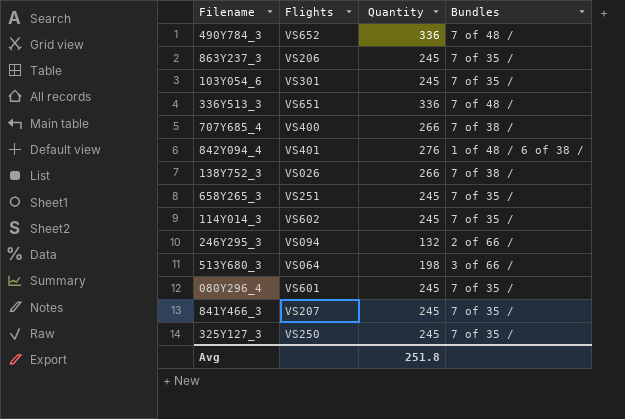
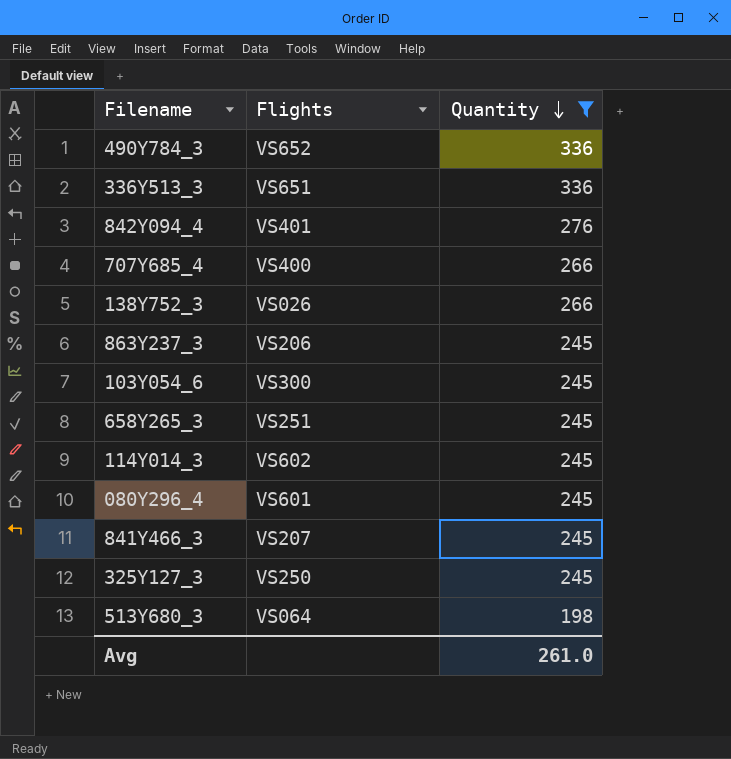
filter: none -> Quantity != 132
row order: none -> Quantity descending
column Bundles | position: 4 -> none
103Y054_6 | Flights: VS301 -> VS300
Avg | Quantity: 251.8 -> 261.0

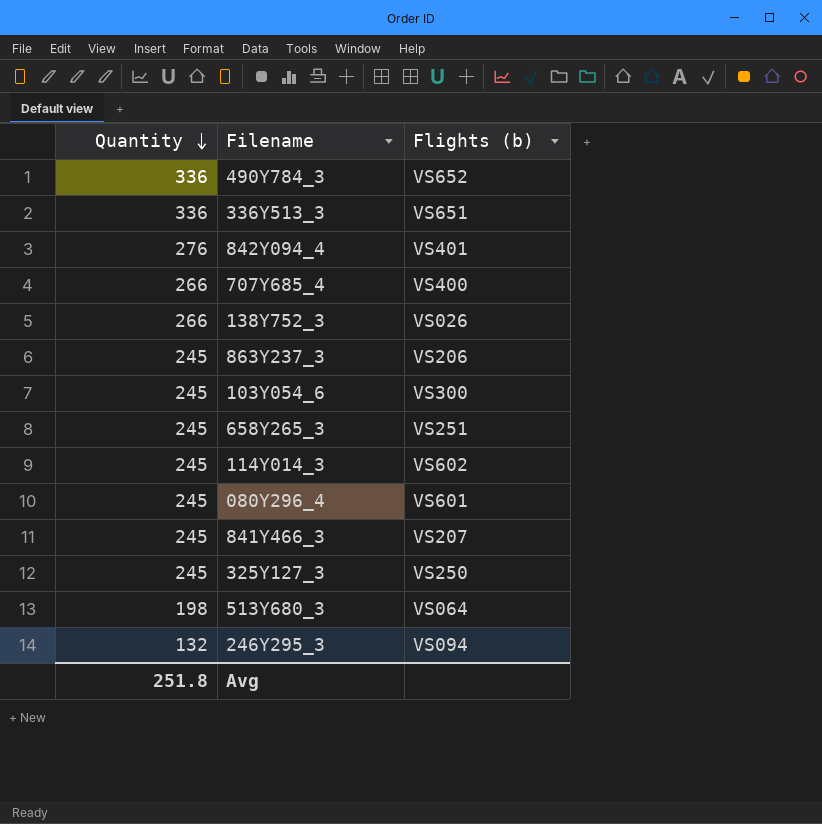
filter: Quantity != 132 -> none
column Quantity | position: 3 -> 1
column name: Flights -> Flights (b)
Avg | Quantity: 261.0 -> 251.8

